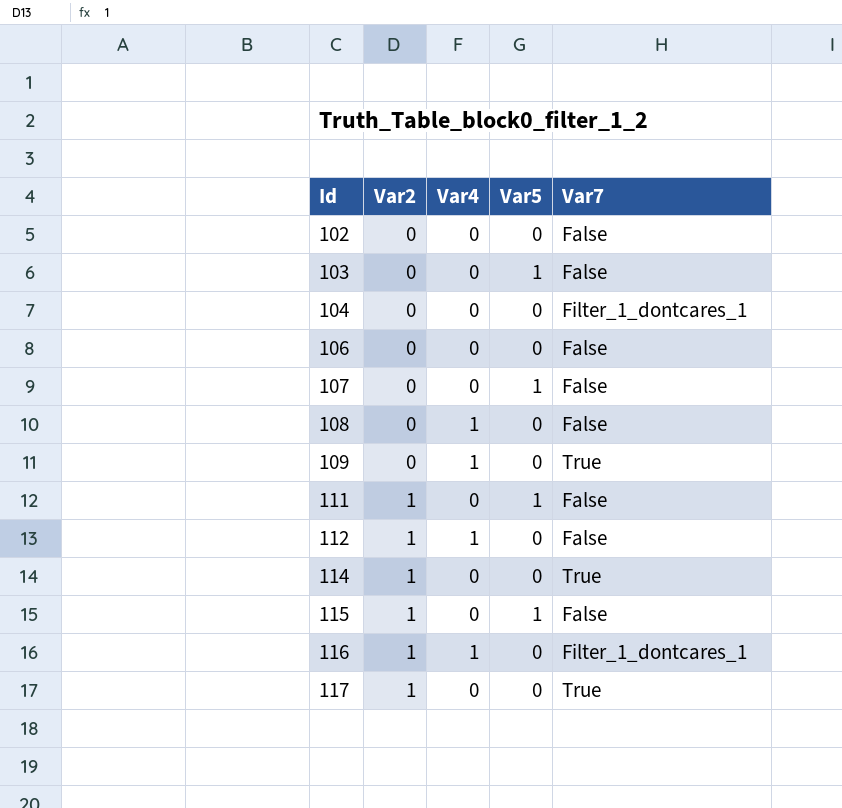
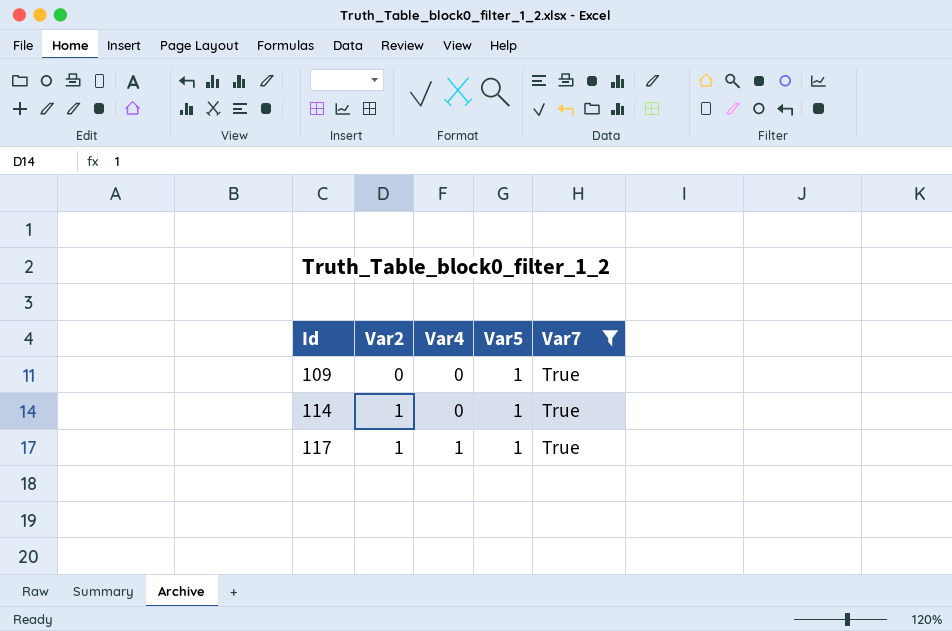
filter: none -> Var7 = True
109 | Var4: 1 -> 0
109 | Var5: 0 -> 1
114 | Var5: 0 -> 1
117 | Var4: 0 -> 1
117 | Var5: 0 -> 1

